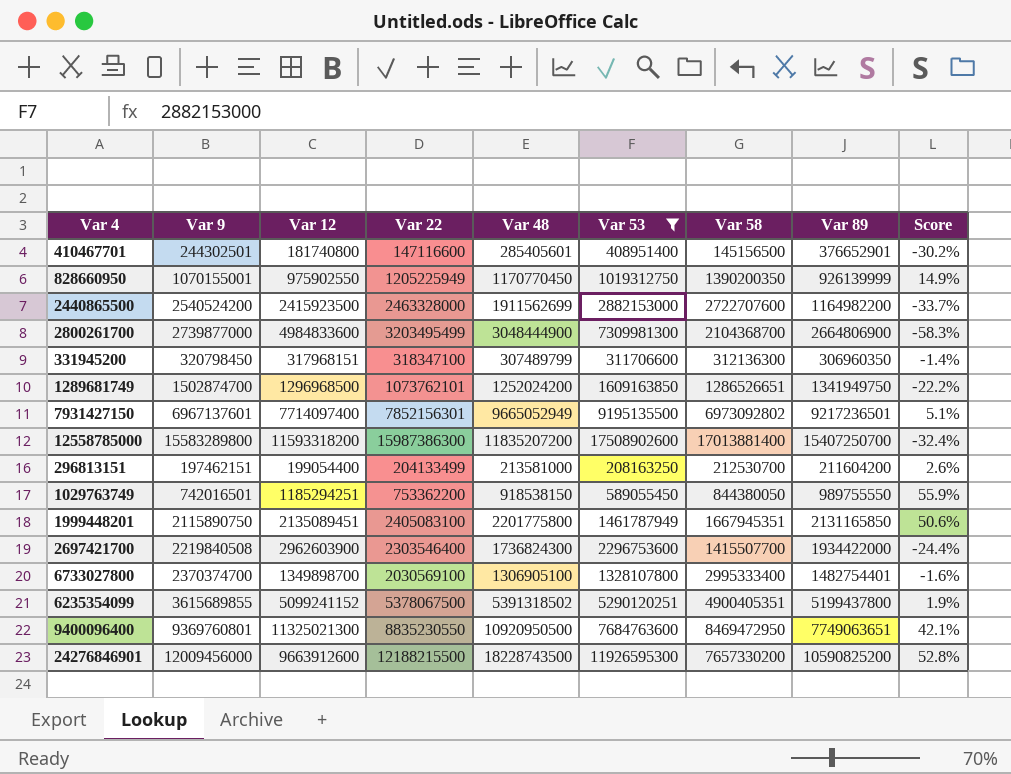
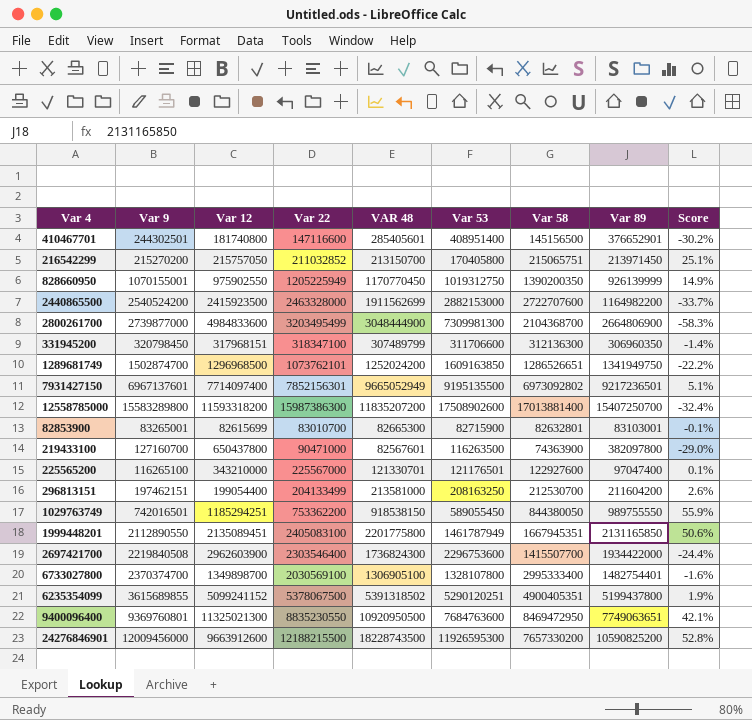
filter: Var 53 >= 208163250 -> none
column name: Var 48 -> VAR 48
1999448201 | Var 9: 2115890750 -> 2112890550

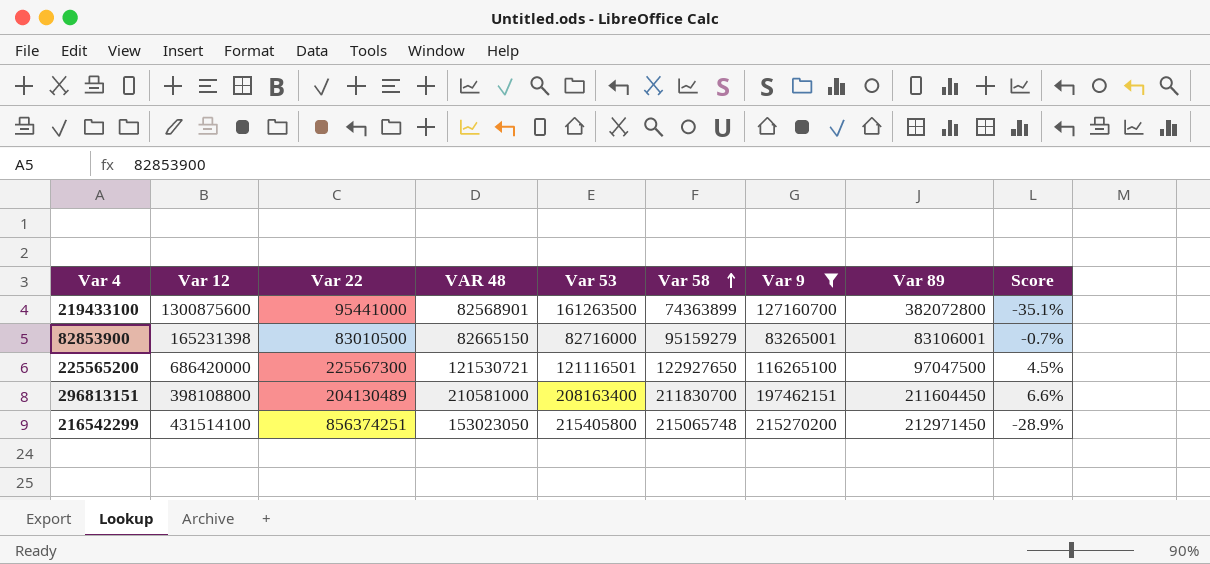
filter: none -> Var 9 <= 215270200
row order: none -> Var 58 ascending
column Var 9 | position: 2 -> 7
column Score | formula: ([VAR 48] - [Var 53]) / [Var 53] -> ([VAR 48] - [Var 9]) / [Var 9]
219433100 | Var 12: 650437800 -> 1300875600
219433100 | Var 22: 90471000 -> 95441000
219433100 | VAR 48: 82567601 -> 82568901
219433100 | Var 53: 116263500 -> 161263500
219433100 | Var 58: 74363900 -> 74363899
219433100 | Var 89: 382097800 -> 382072800
82853900 | Var 12: 82615699 -> 165231398
82853900 | Var 22: 83010700 -> 83010500
82853900 | VAR 48: 82665300 -> 82665150
82853900 | Var 53: 82715900 -> 82716000
82853900 | Var 58: 82632801 -> 95159279
82853900 | Var 89: 83103001 -> 83106001
225565200 | Var 12: 343210000 -> 686420000
225565200 | Var 22: 225567000 -> 225567300
225565200 | VAR 48: 121330701 -> 121530721
225565200 | Var 53: 121176501 -> 121116501
225565200 | Var 58: 122927600 -> 122927650
225565200 | Var 89: 97047400 -> 97047500
296813151 | Var 12: 199054400 -> 398108800
296813151 | Var 22: 204133499 -> 204130489
296813151 | VAR 48: 213581000 -> 210581000
296813151 | Var 53: 208163250 -> 208163400
296813151 | Var 58: 212530700 -> 211830700
296813151 | Var 89: 211604200 -> 211604450
216542299 | Var 12: 215757050 -> 431514100
216542299 | Var 22: 211032852 -> 856374251
216542299 | VAR 48: 213150700 -> 153023050
216542299 | Var 53: 170405800 -> 215405800
216542299 | Var 58: 215065751 -> 215065748
216542299 | Var 89: 213971450 -> 212971450

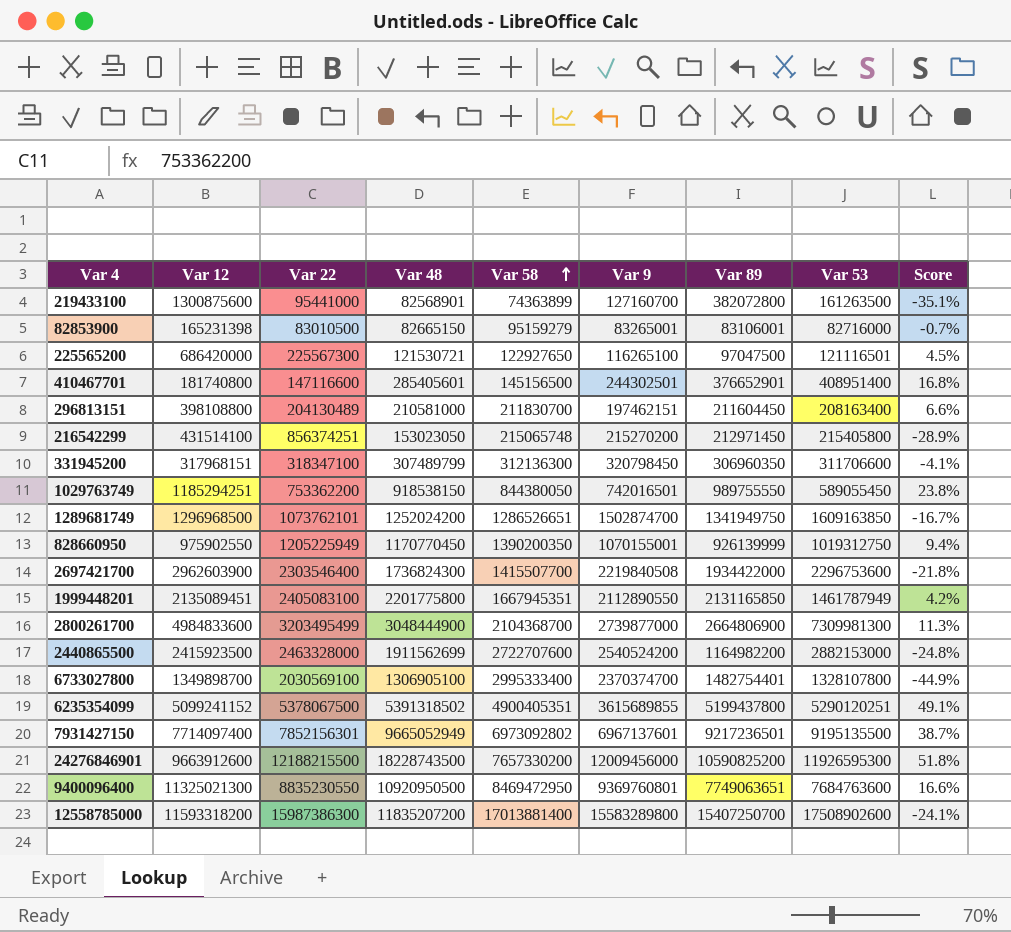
filter: Var 9 <= 215270200 -> none
column name: VAR 48 -> Var 48
column Var 53 | position: 5 -> 8

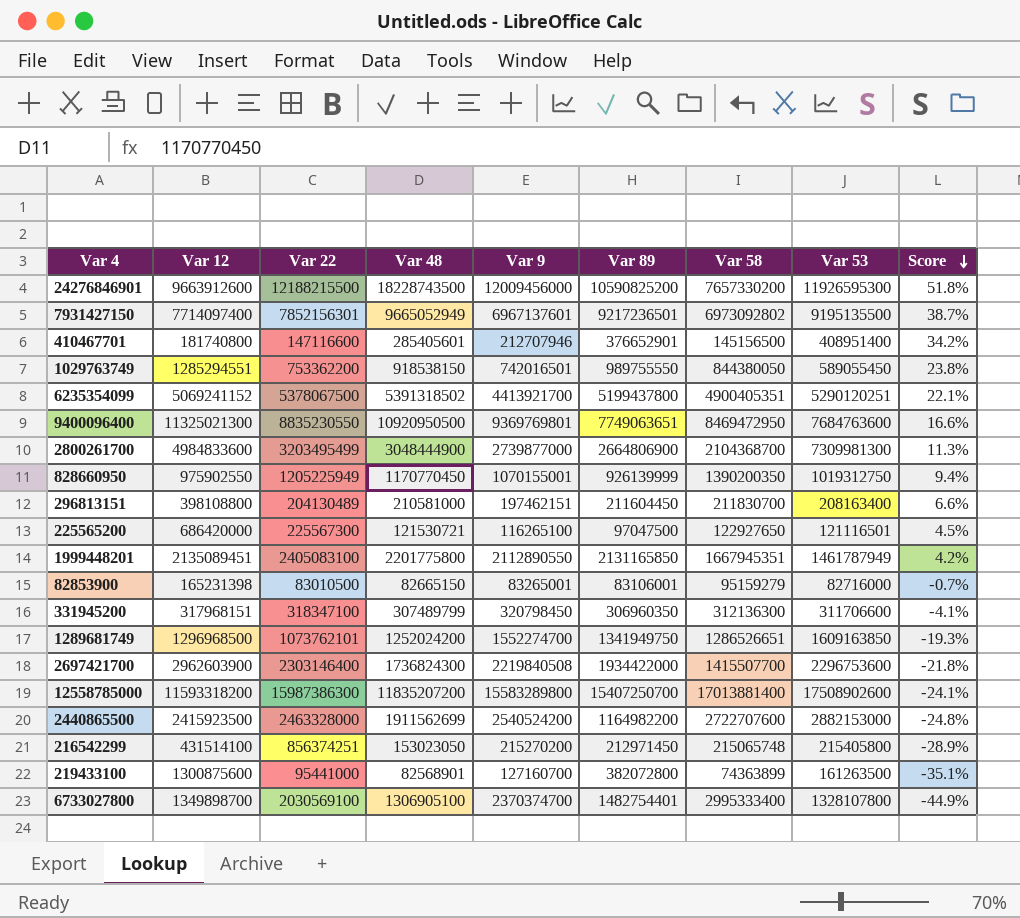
row order: Var 58 ascending -> Score descending
column Var 58 | position: 5 -> 7
410467701 | Var 9: 244302501 -> 212707946
410467701 | Score: 16.8% -> 34.2%
1029763749 | Var 12: 1185294251 -> 1285294551
6235354099 | Var 12: 5099241152 -> 5069241152
6235354099 | Var 9: 3615689855 -> 4413921700
6235354099 | Score: 49.1% -> 22.1%
9400096400 | Var 9: 9369760801 -> 9369769801
1289681749 | Var 9: 1502874700 -> 1552274700
1289681749 | Score: -16.7% -> -19.3%
2697421700 | Var 22: 2303546400 -> 2303146400

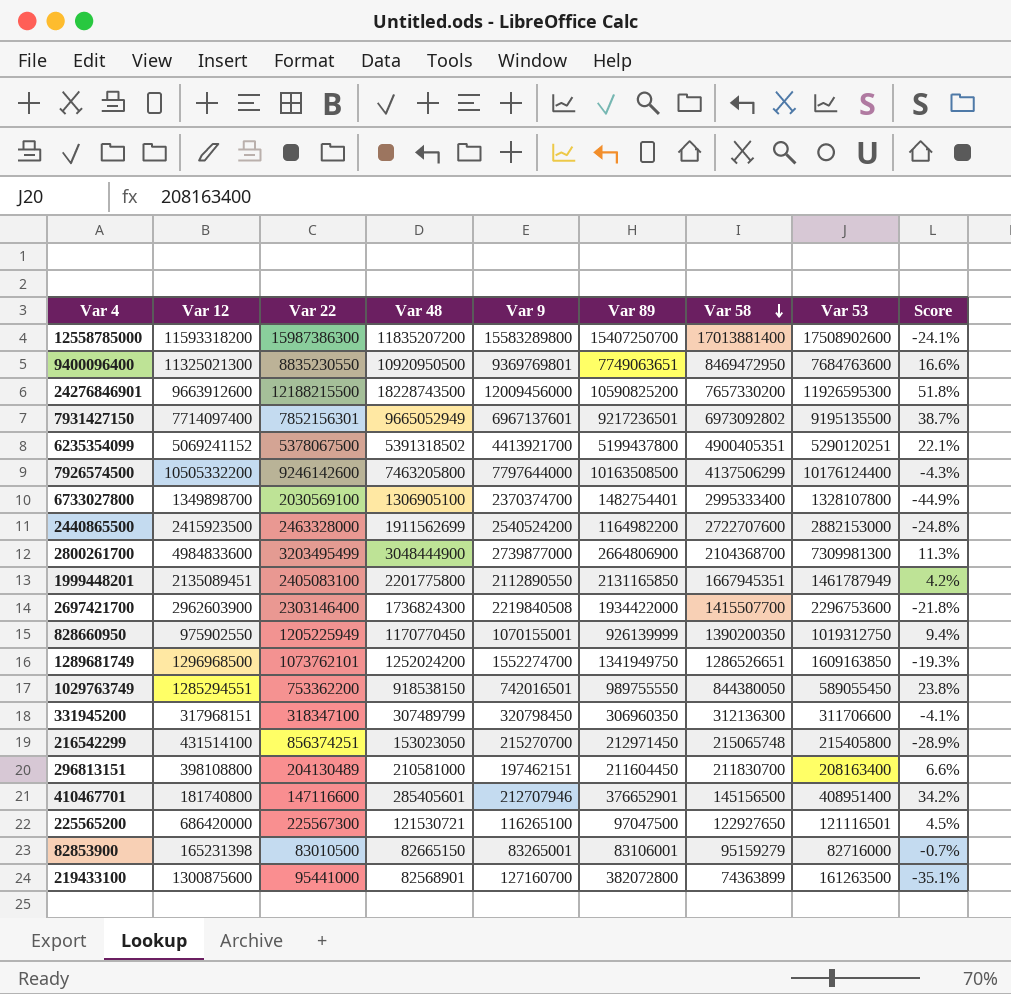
row order: Score descending -> Var 58 descending
row 7926574500: none -> 10505332200 | 9246142600 | 7463205800 | 7797644000 | 10163508500 | 4137506299 | 10176124400 | -4.3%
216542299 | Var 9: 215270200 -> 215270700

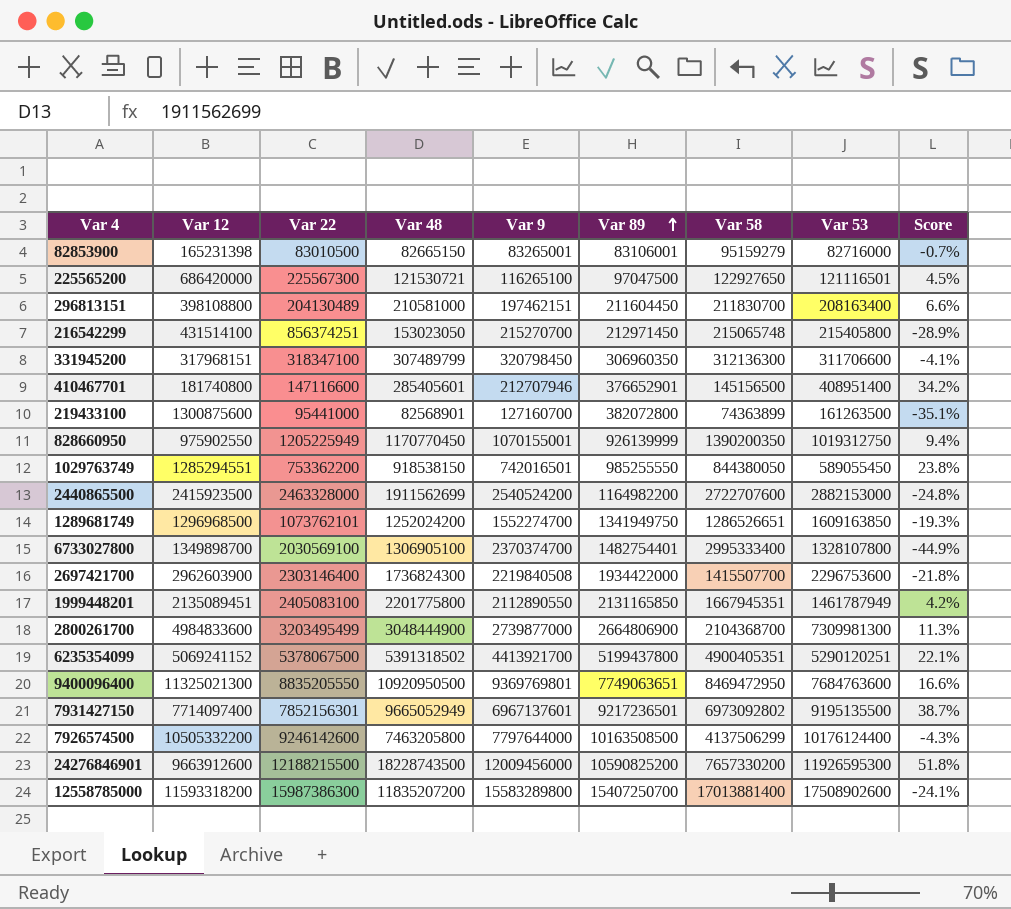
row order: Var 58 descending -> Var 89 ascending
1029763749 | Var 89: 989755550 -> 985255550
9400096400 | Var 22: 8835230550 -> 8835205550

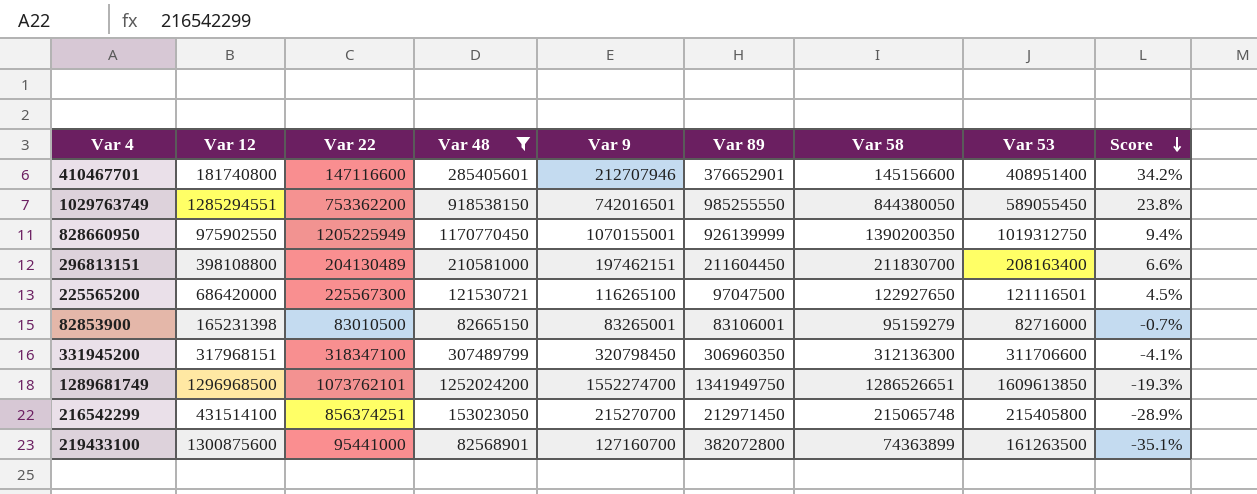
filter: none -> Var 48 <= 1252024200
row order: Var 89 ascending -> Score descending
410467701 | Var 58: 145156500 -> 145156600
1289681749 | Var 53: 1609163850 -> 1609613850

